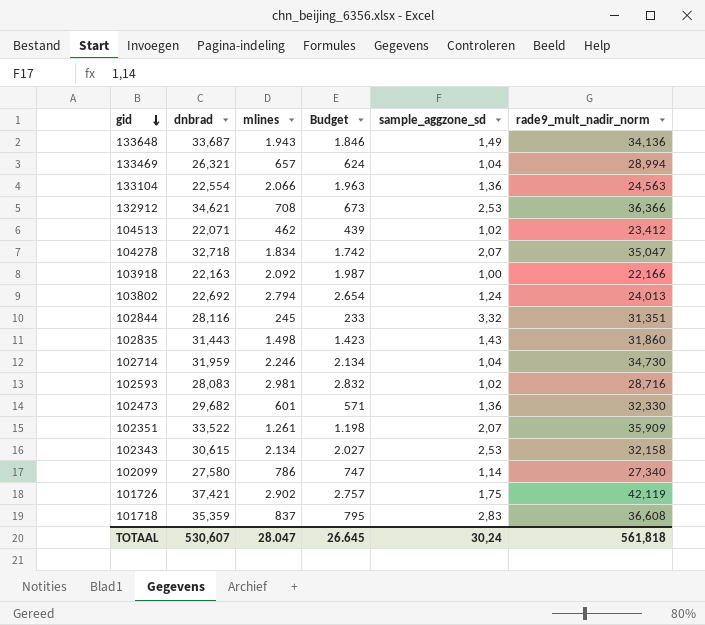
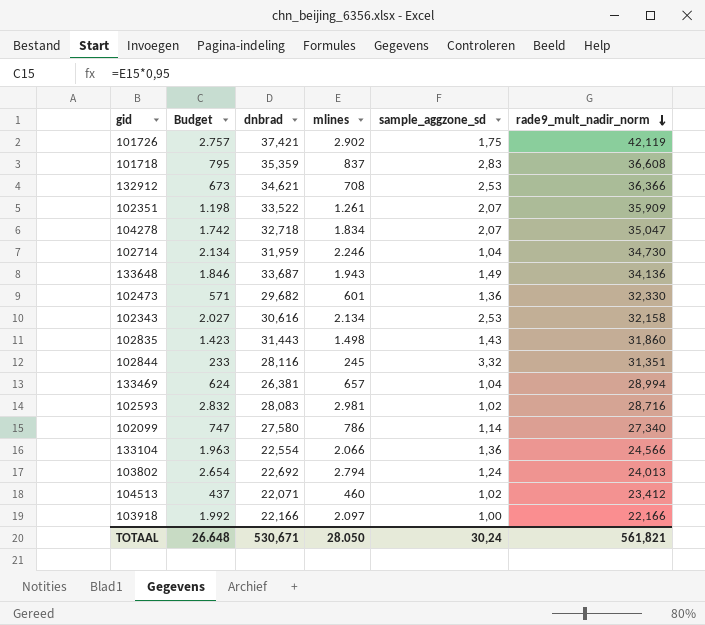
row order: gid descending -> rade9_mult_nadir_norm descending
column Budget | position: 4 -> 2
102343 | dnbrad: 30,615 -> 30,616
133469 | dnbrad: 26,321 -> 26,381
133104 | rade9_mult_nadir_norm: 24,563 -> 24,566
104513 | Budget: 439 -> 437
104513 | mlines: 462 -> 460
103918 | Budget: 1.987 -> 1.992
103918 | dnbrad: 22,163 -> 22,166
103918 | mlines: 2.092 -> 2.097
TOTAAL | Budget: 26.645 -> 26.648
TOTAAL | dnbrad: 530,607 -> 530,671
TOTAAL | mlines: 28.047 -> 28.050
TOTAAL | rade9_mult_nadir_norm: 561,818 -> 561,821

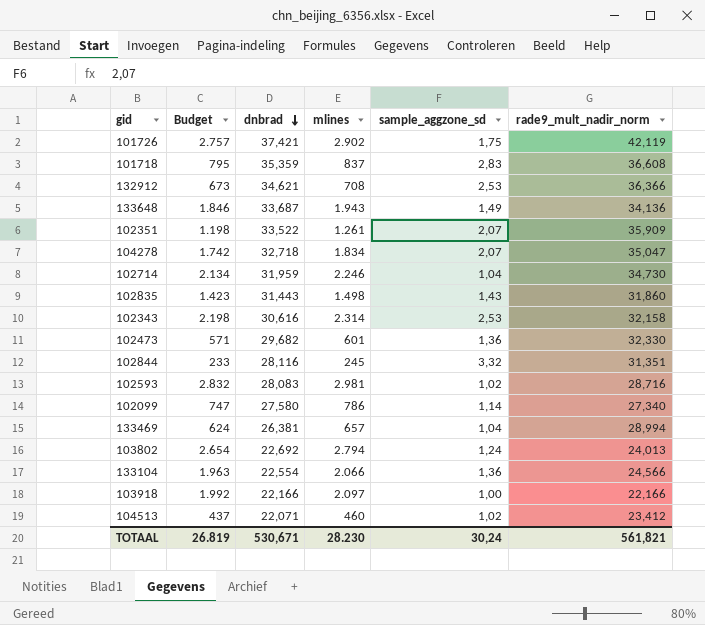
row order: rade9_mult_nadir_norm descending -> dnbrad descending
102343 | Budget: 2.027 -> 2.198
102343 | mlines: 2.134 -> 2.314
TOTAAL | Budget: 26.648 -> 26.819
TOTAAL | mlines: 28.050 -> 28.230

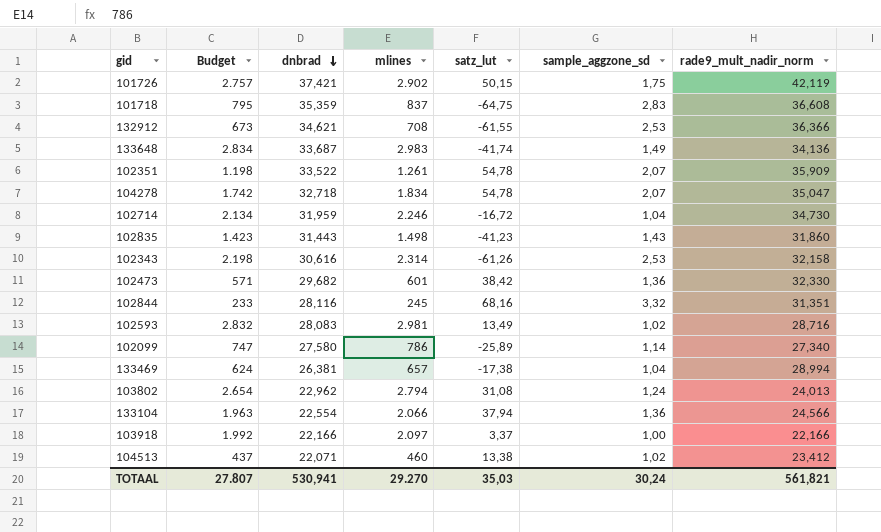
column satz_lut | position: none -> 5
133648 | Budget: 1.846 -> 2.834
133648 | mlines: 1.943 -> 2.983
103802 | dnbrad: 22,692 -> 22,962
TOTAAL | Budget: 26.819 -> 27.807
TOTAAL | dnbrad: 530,671 -> 530,941
TOTAAL | mlines: 28.230 -> 29.270

